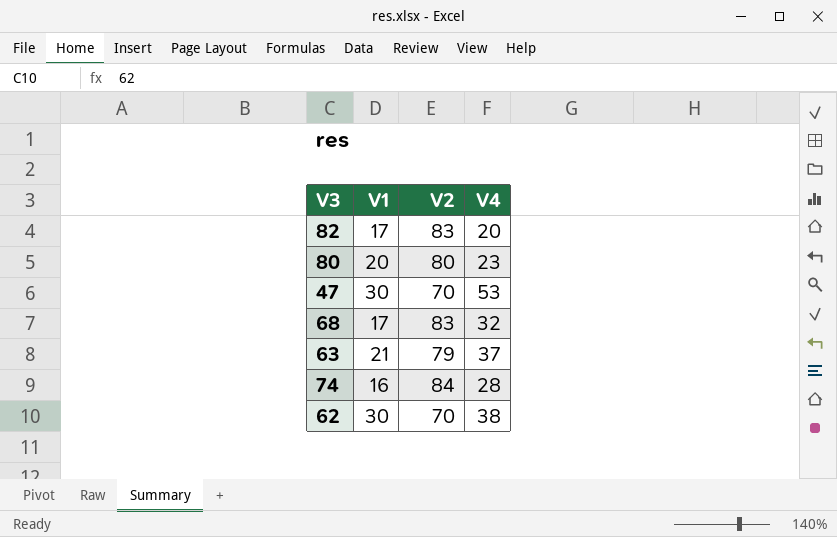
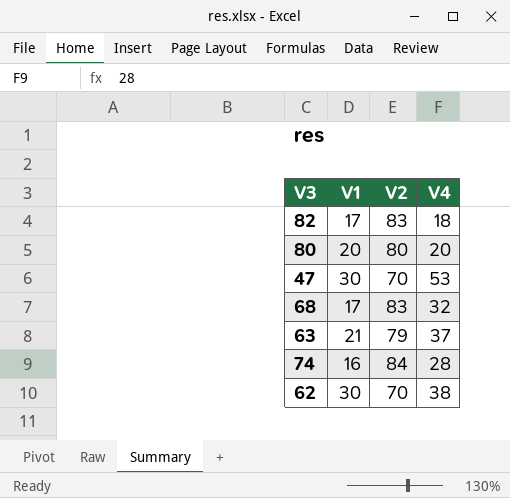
82 | V4: 20 -> 18
80 | V4: 23 -> 20

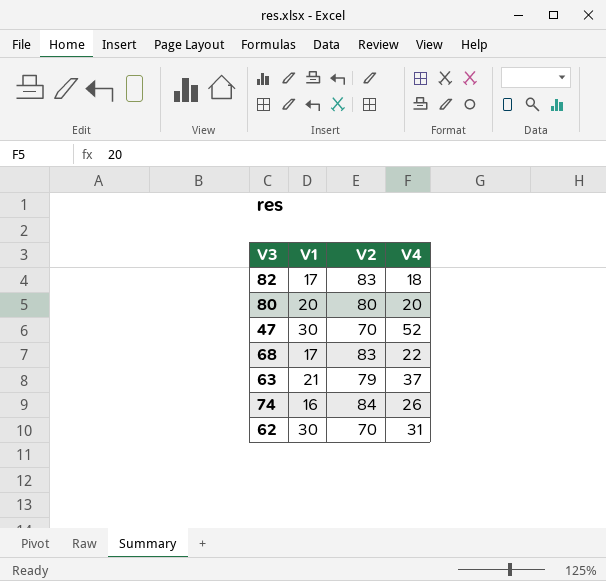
47 | V4: 53 -> 52
68 | V4: 32 -> 22
74 | V4: 28 -> 26
62 | V4: 38 -> 31

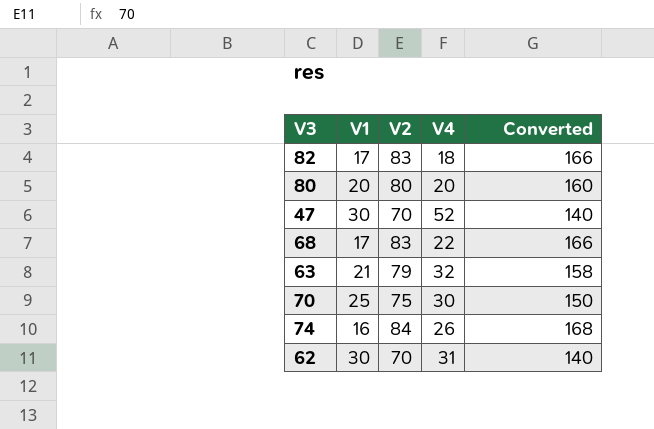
column Converted | formula: none -> [V2] * 2
63 | V4: 37 -> 32
row 70: none -> 25 | 75 | 30 | 150

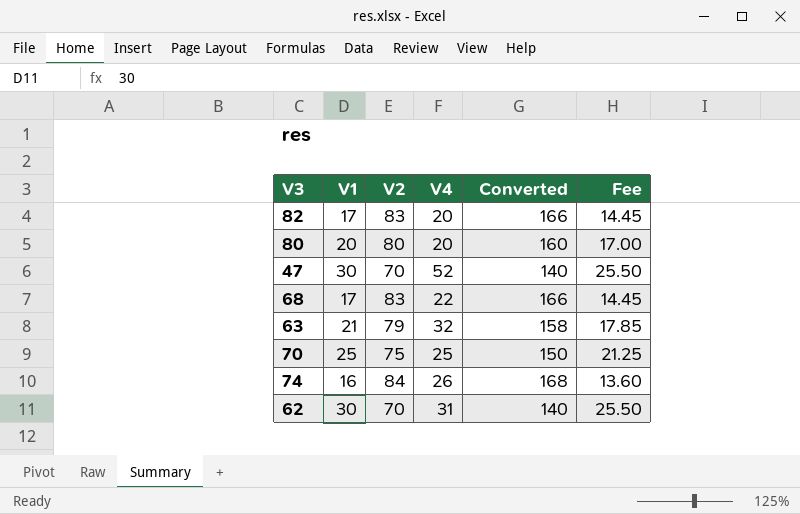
column Fee | formula: none -> [V1] * 0.85
82 | V4: 18 -> 20
70 | V4: 30 -> 25

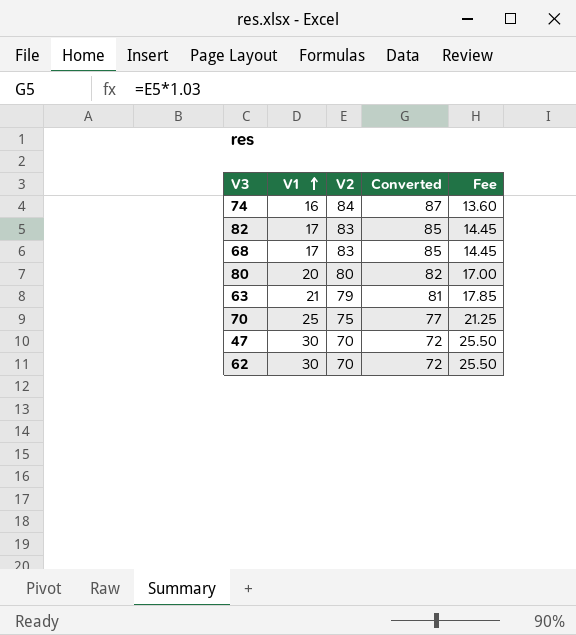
row order: none -> V1 ascending
column V4 | position: 4 -> none
column Converted | formula: [V2] * 2 -> [V2] * 1.03

